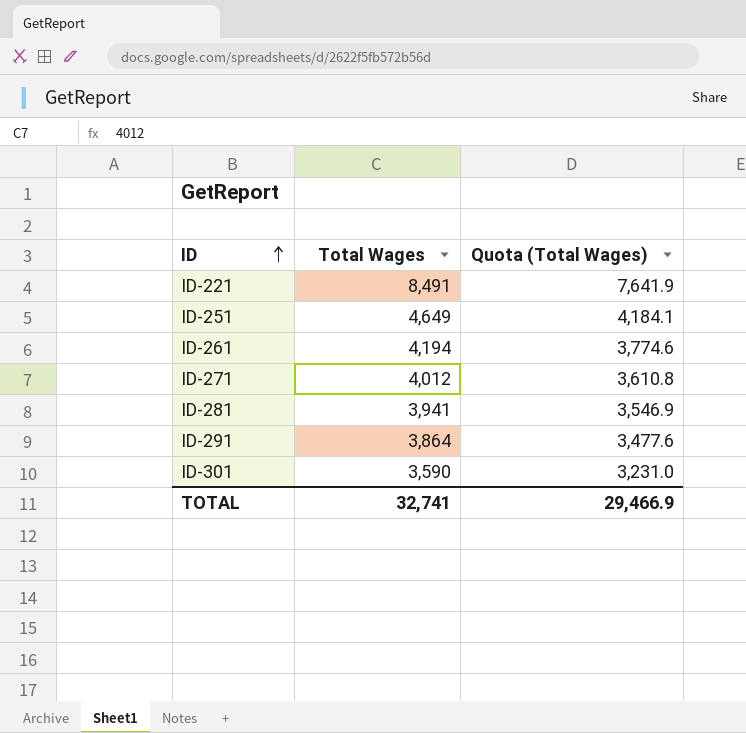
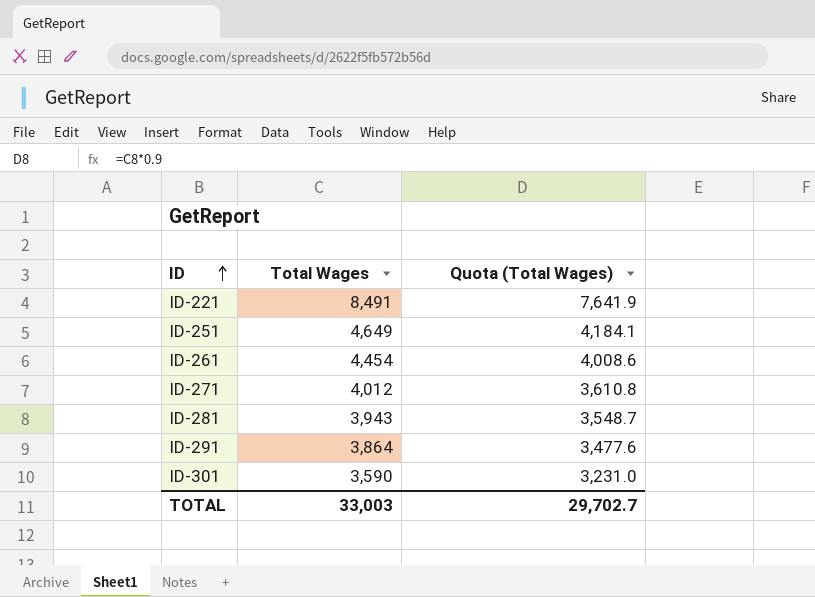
ID-261 | Total Wages: 4,194 -> 4,454
ID-261 | Quota (Total Wages): 3,774.6 -> 4,008.6
ID-281 | Total Wages: 3,941 -> 3,943
ID-281 | Quota (Total Wages): 3,546.9 -> 3,548.7
TOTAL | Total Wages: 32,741 -> 33,003
TOTAL | Quota (Total Wages): 29,466.9 -> 29,702.7

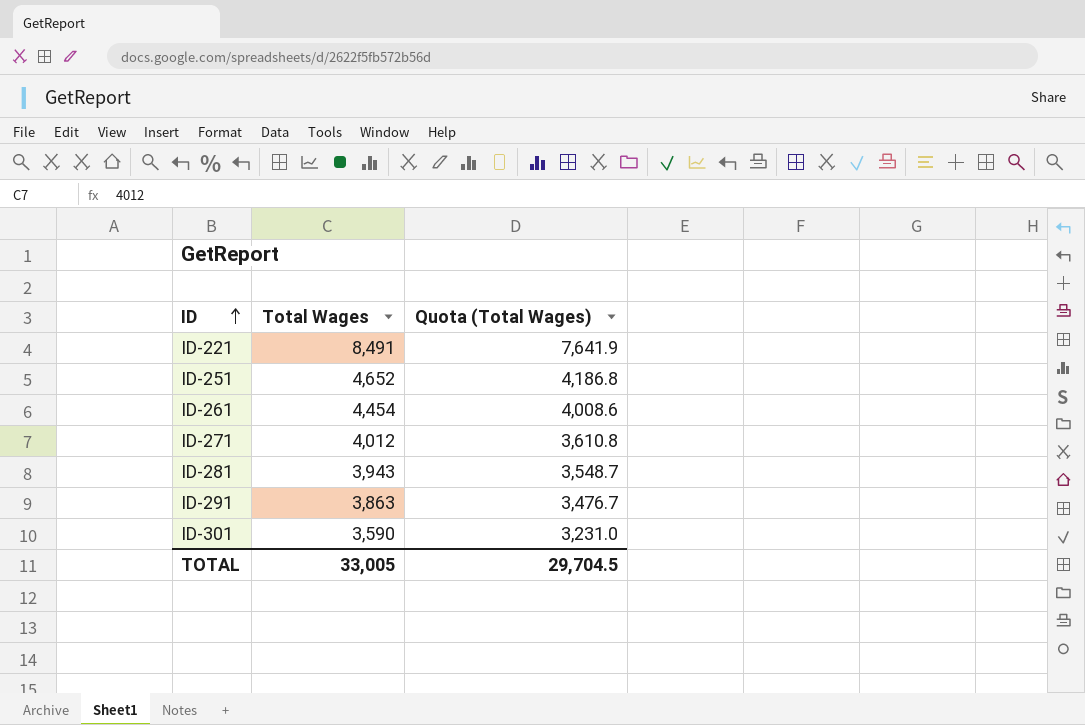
ID-251 | Total Wages: 4,649 -> 4,652
ID-251 | Quota (Total Wages): 4,184.1 -> 4,186.8
ID-291 | Total Wages: 3,864 -> 3,863
ID-291 | Quota (Total Wages): 3,477.6 -> 3,476.7
TOTAL | Total Wages: 33,003 -> 33,005
TOTAL | Quota (Total Wages): 29,702.7 -> 29,704.5

